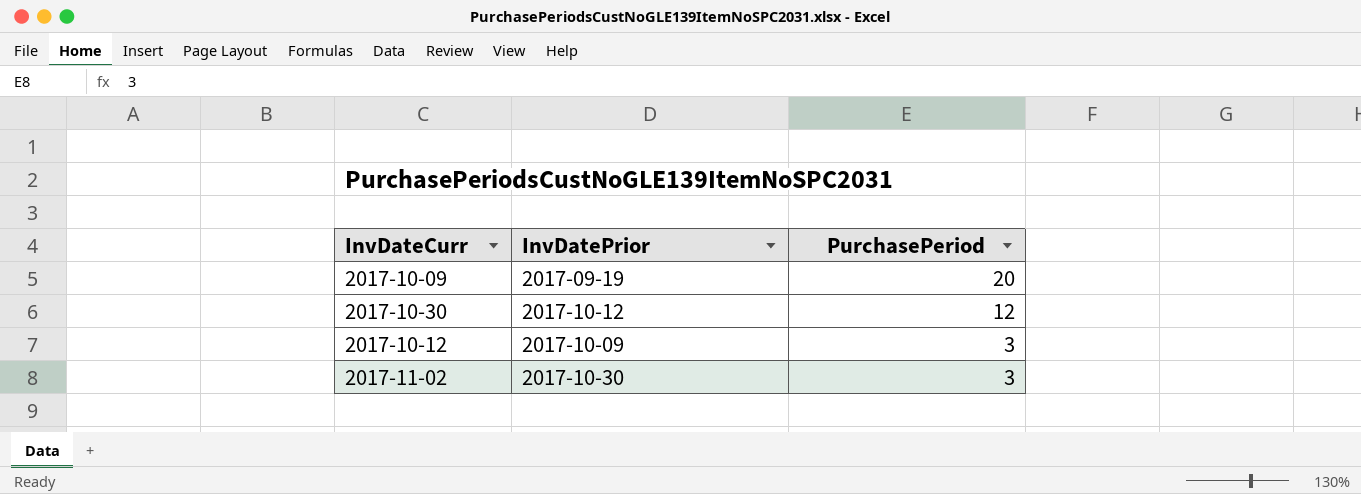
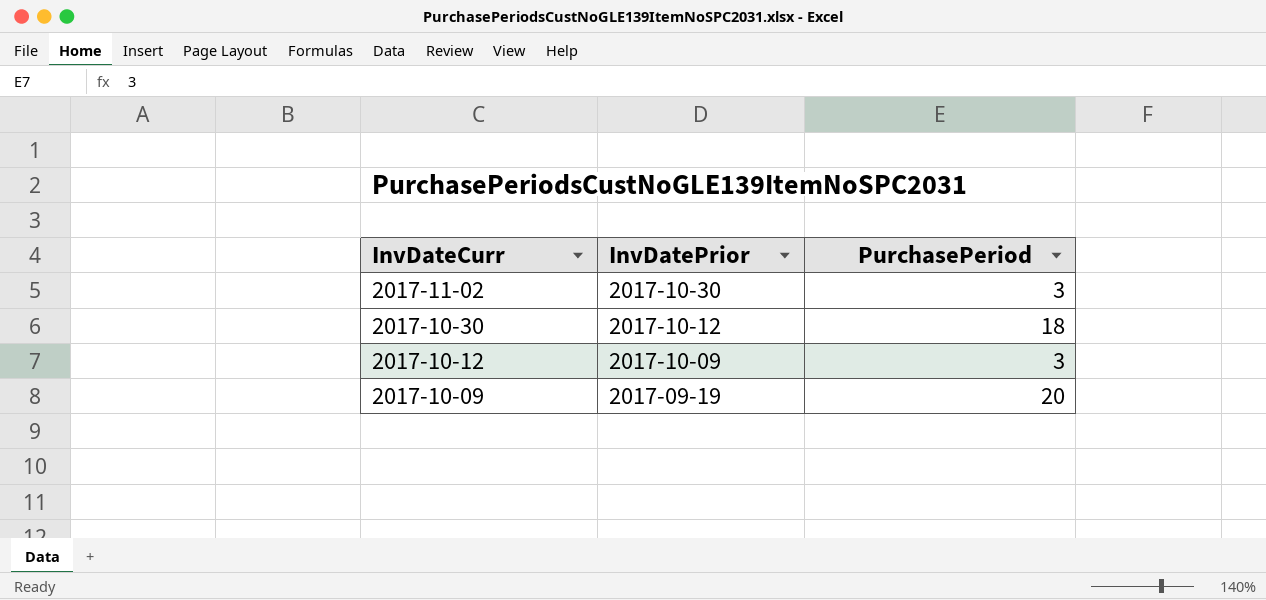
row order: PurchasePeriod descending -> InvDateCurr descending
2017-10-30 | PurchasePeriod: 12 -> 18

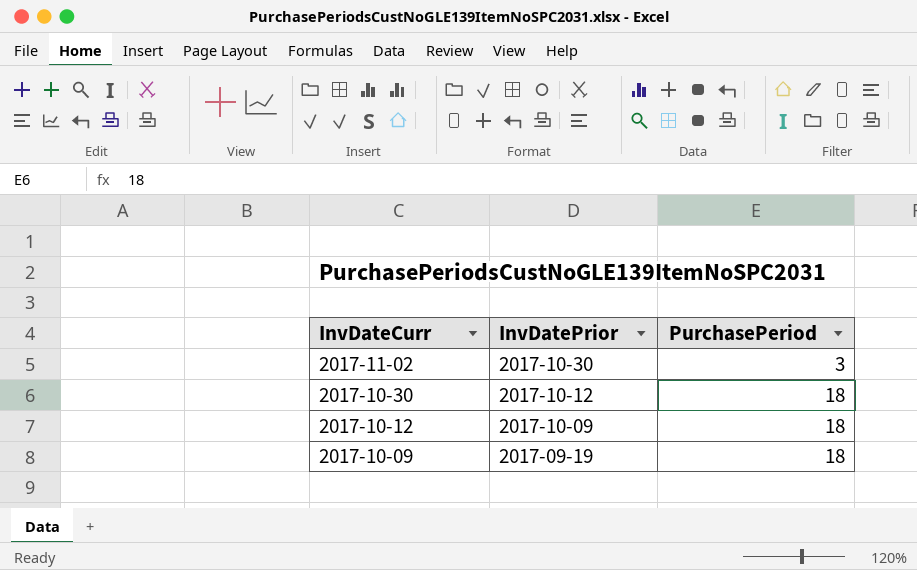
2017-10-12 | PurchasePeriod: 3 -> 18
2017-10-09 | PurchasePeriod: 20 -> 18

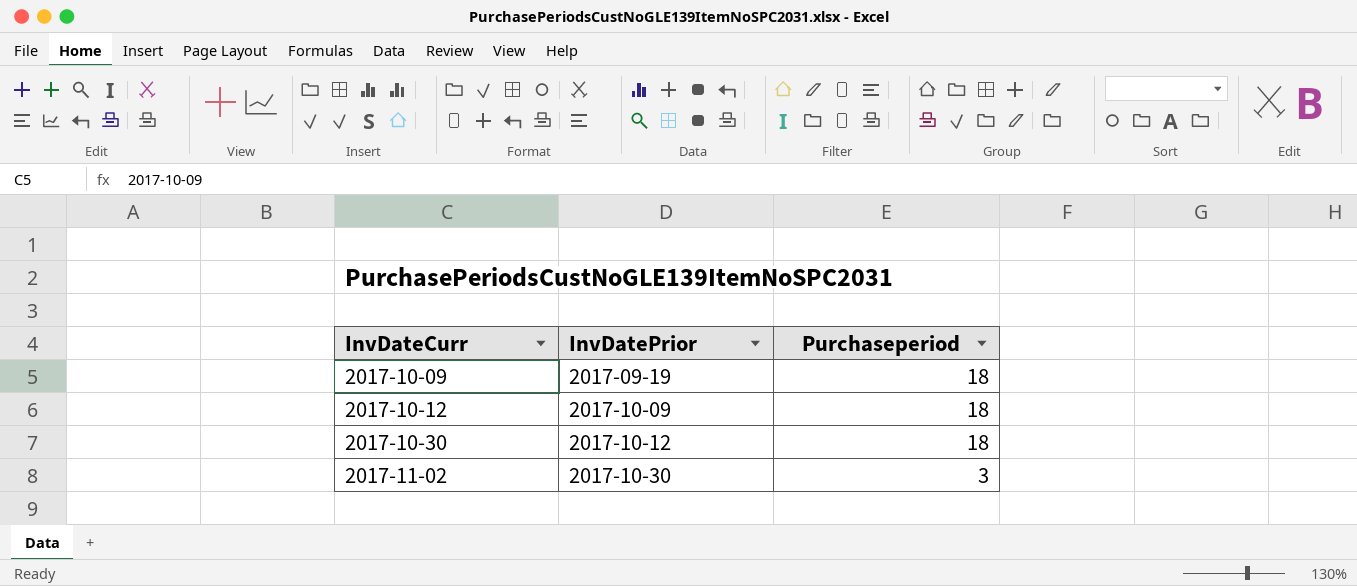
row order: InvDateCurr descending -> InvDateCurr ascending
column name: PurchasePeriod -> Purchaseperiod

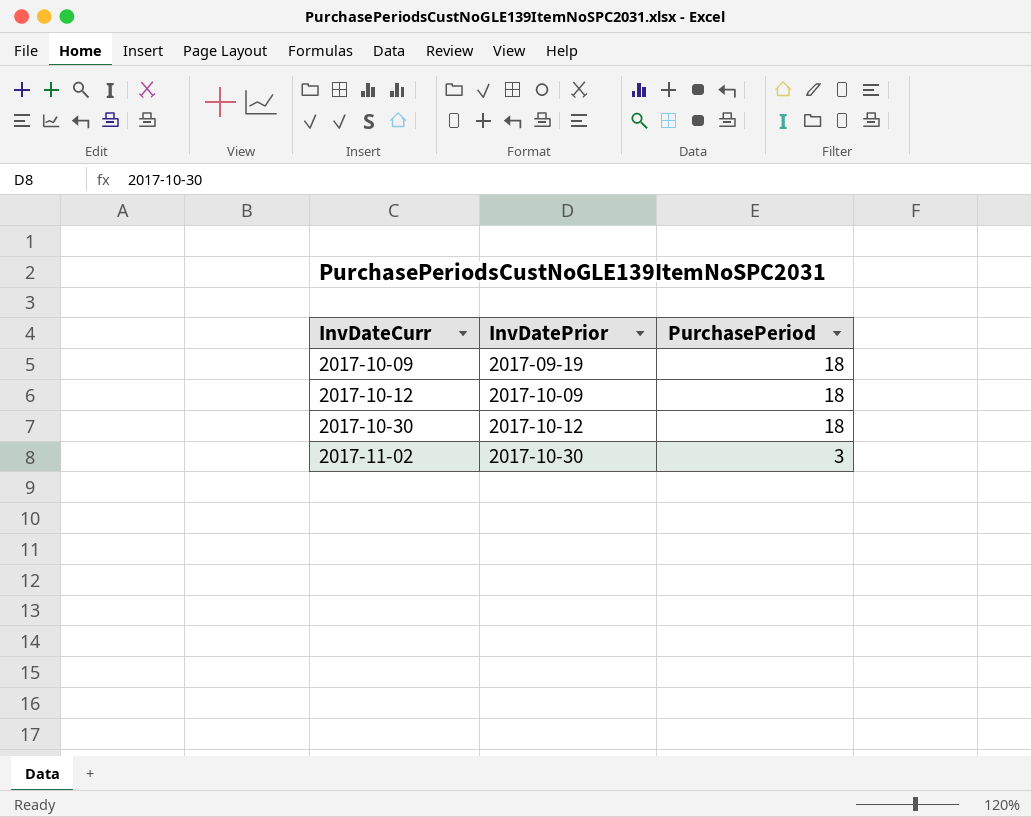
column name: Purchaseperiod -> PurchasePeriod

